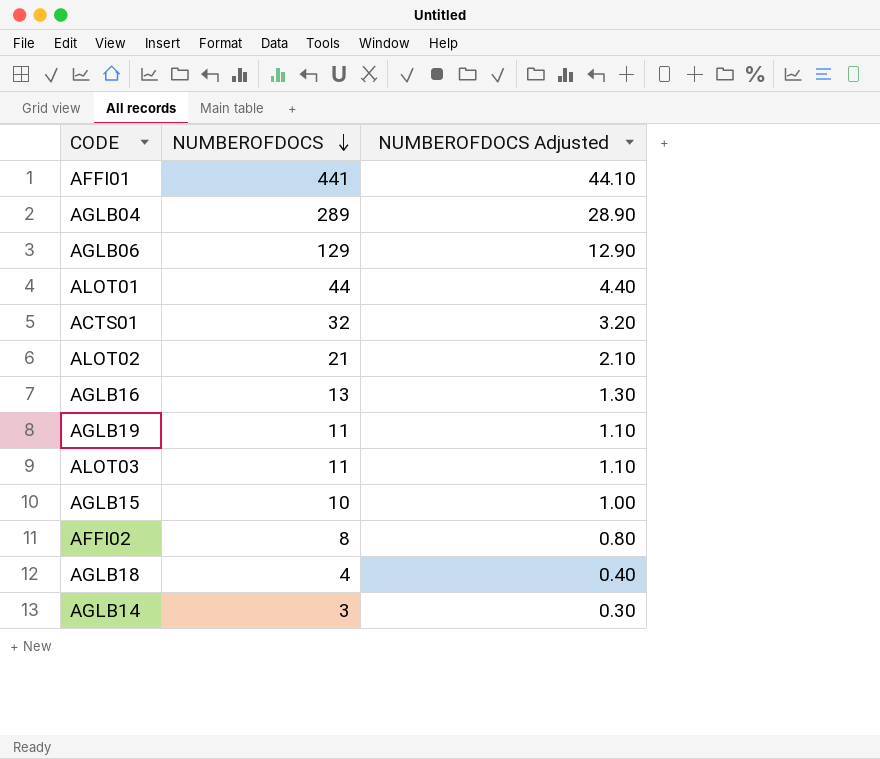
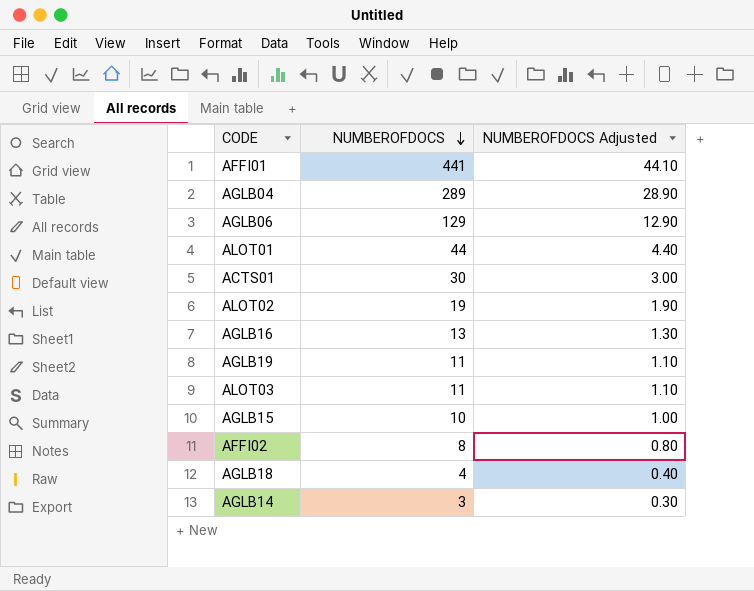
ACTS01 | NUMBEROFDOCS: 32 -> 30
ACTS01 | NUMBEROFDOCS Adjusted: 3.20 -> 3.00
ALOT02 | NUMBEROFDOCS: 21 -> 19
ALOT02 | NUMBEROFDOCS Adjusted: 2.10 -> 1.90

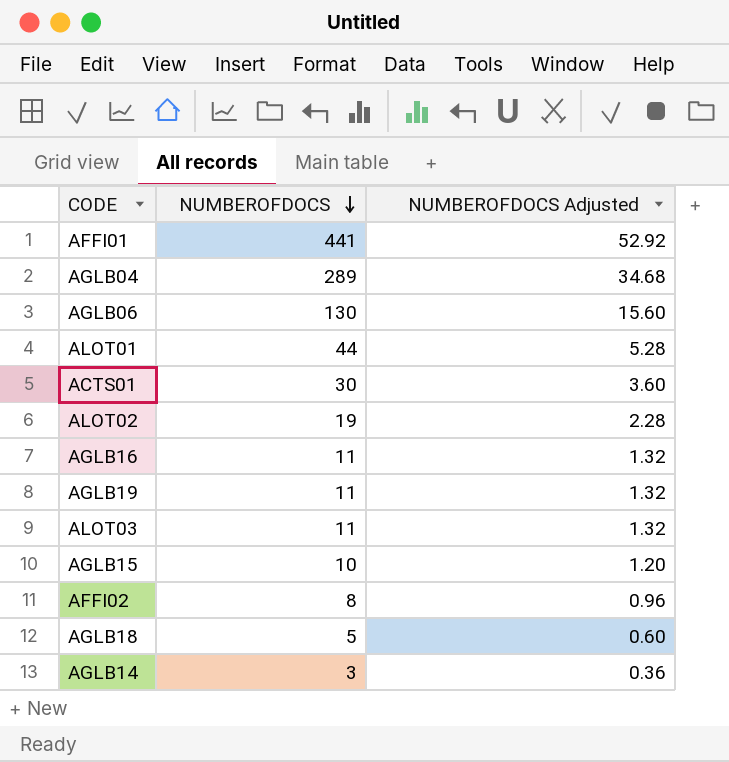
column NUMBEROFDOCS Adjusted | formula: [NUMBEROFDOCS] * 0.1 -> [NUMBEROFDOCS] * 0.12
AGLB06 | NUMBEROFDOCS: 129 -> 130
AGLB16 | NUMBEROFDOCS: 13 -> 11
AGLB18 | NUMBEROFDOCS: 4 -> 5

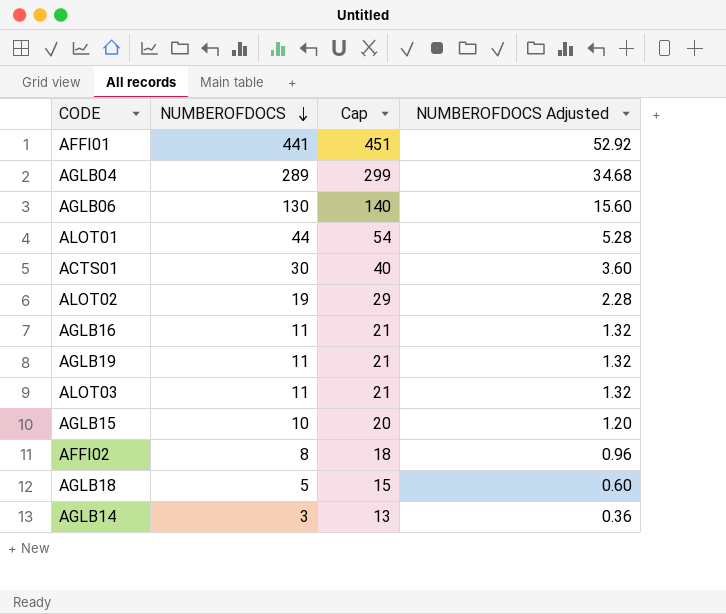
column Cap | formula: none -> [NUMBEROFDOCS] + 10

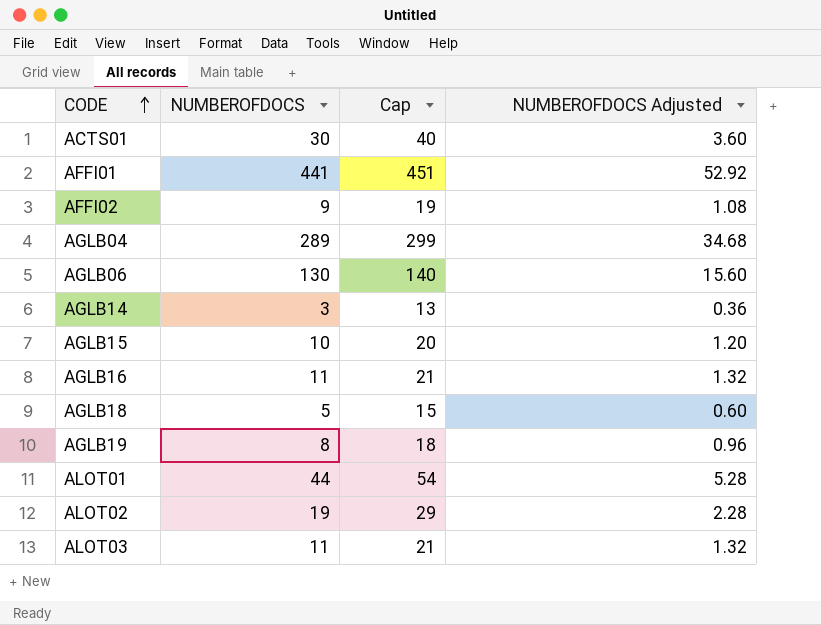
row order: NUMBEROFDOCS descending -> CODE ascending
AFFI02 | NUMBEROFDOCS: 8 -> 9
AFFI02 | Cap: 18 -> 19
AFFI02 | NUMBEROFDOCS Adjusted: 0.96 -> 1.08
AGLB19 | NUMBEROFDOCS: 11 -> 8
AGLB19 | Cap: 21 -> 18
AGLB19 | NUMBEROFDOCS Adjusted: 1.32 -> 0.96

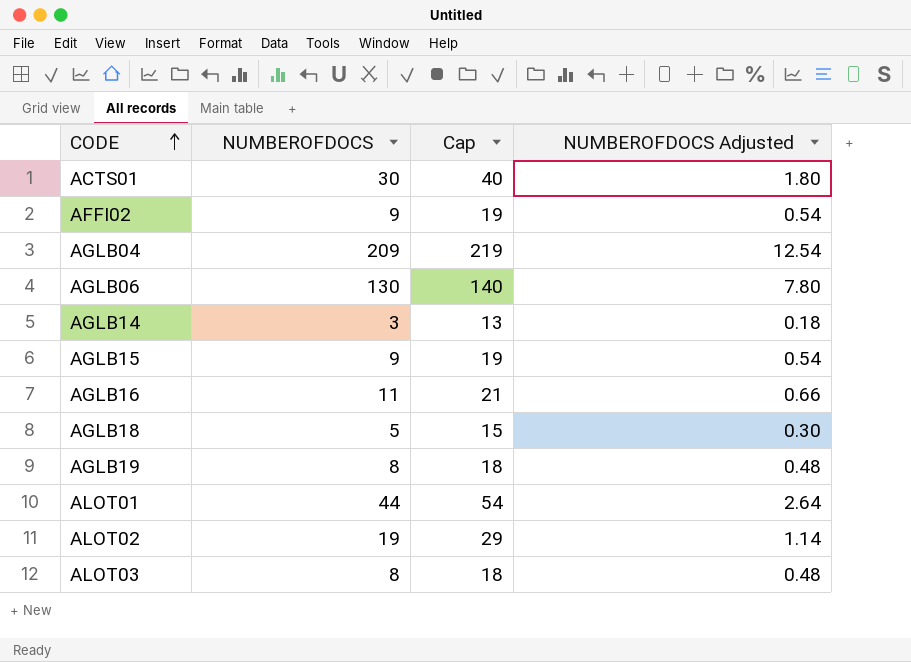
column NUMBEROFDOCS Adjusted | formula: [NUMBEROFDOCS] * 0.12 -> [NUMBEROFDOCS] * 0.06
row AFFI01: 441 | 451 | 52.92 -> none
AGLB04 | NUMBEROFDOCS: 289 -> 209
AGLB04 | Cap: 299 -> 219
AGLB15 | NUMBEROFDOCS: 10 -> 9
AGLB15 | Cap: 20 -> 19
ALOT03 | NUMBEROFDOCS: 11 -> 8
ALOT03 | Cap: 21 -> 18

